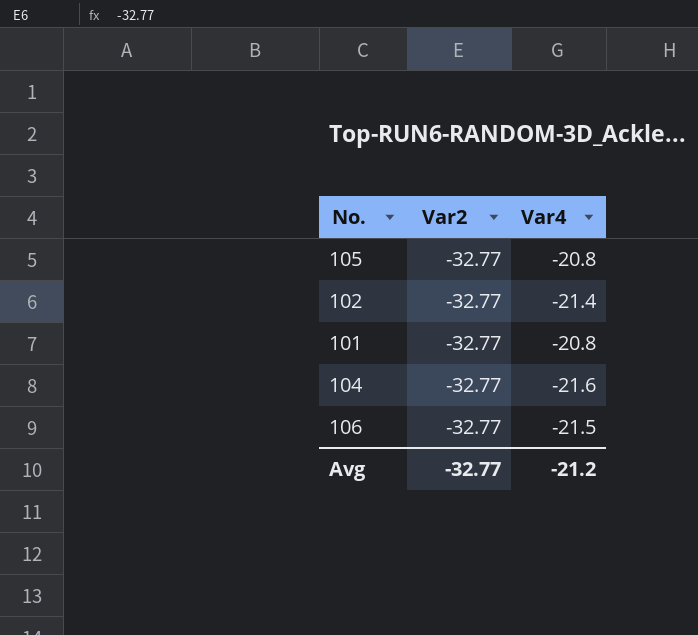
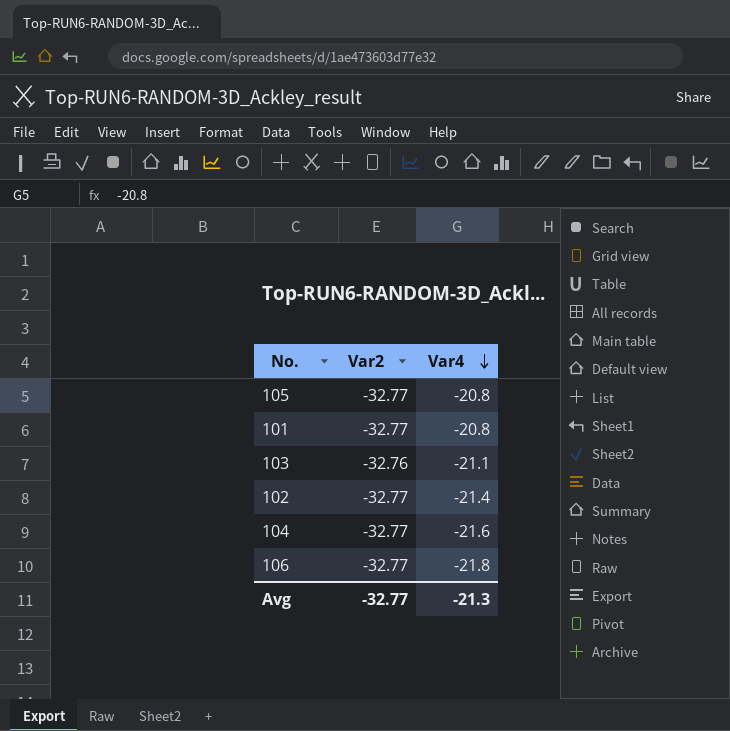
row order: none -> Var4 descending
row 103: none -> -32.76 | -21.1
106 | Var4: -21.5 -> -21.8
Avg | Var4: -21.2 -> -21.3

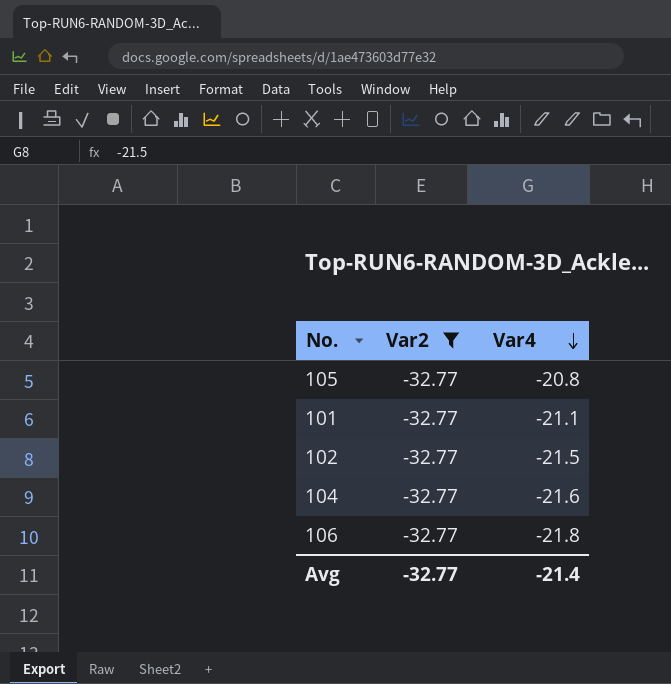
filter: none -> Var2 = -32.77
101 | Var4: -20.8 -> -21.1
102 | Var4: -21.4 -> -21.5
Avg | Var4: -21.3 -> -21.4

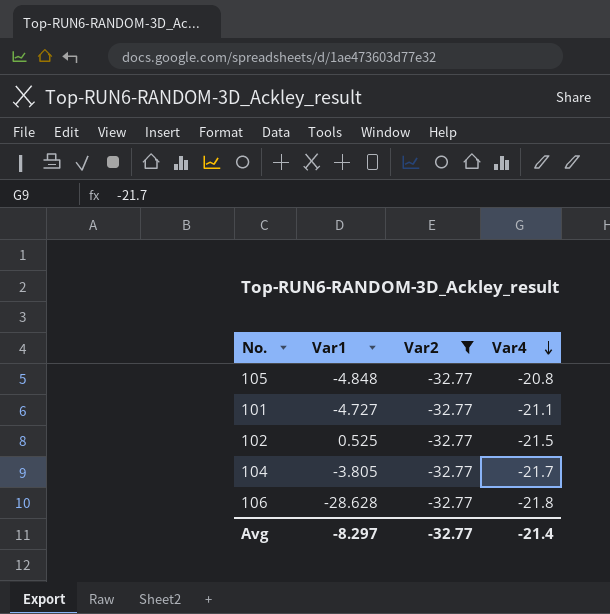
column Var1 | position: none -> 2
104 | Var4: -21.6 -> -21.7

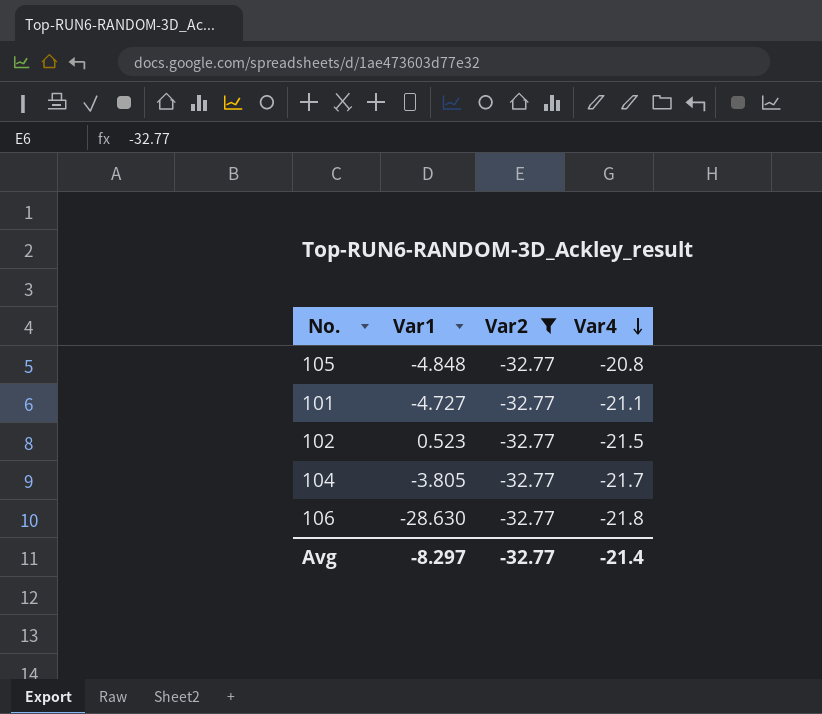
102 | Var1: 0.525 -> 0.523
106 | Var1: -28.628 -> -28.630

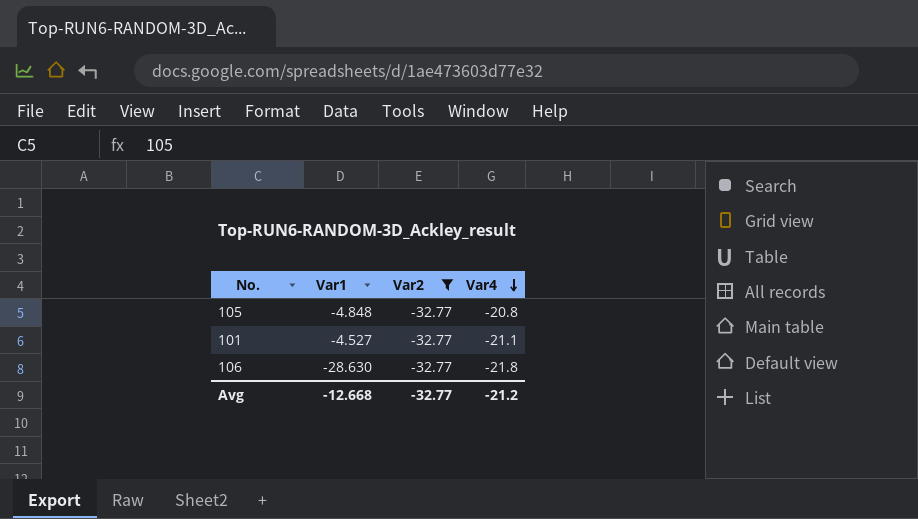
row 102: 0.523 | -32.77 | -21.5 -> none
row 104: -3.805 | -32.77 | -21.7 -> none
101 | Var1: -4.727 -> -4.527
Avg | Var1: -8.297 -> -12.668
Avg | Var4: -21.4 -> -21.2

